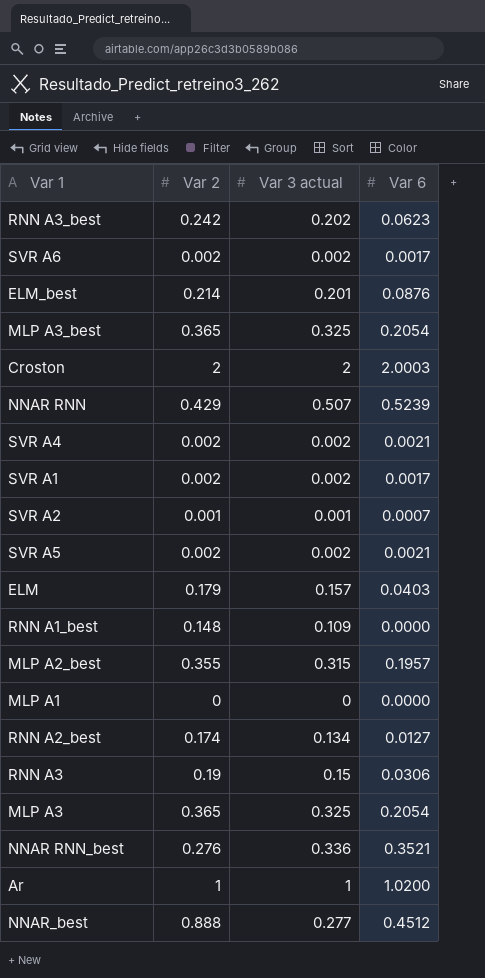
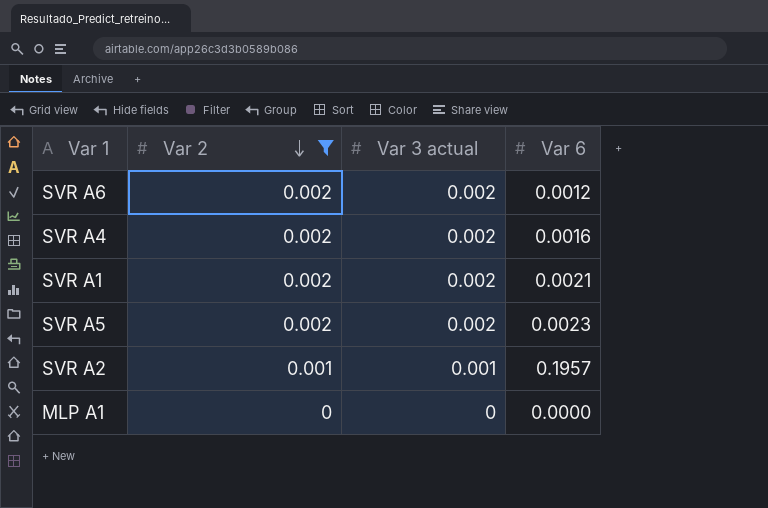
filter: none -> Var 2 <= 0.002
row order: none -> Var 2 descending
SVR A6 | Var 6: 0.0017 -> 0.0012
SVR A4 | Var 6: 0.0021 -> 0.0016
SVR A1 | Var 6: 0.0017 -> 0.0021
SVR A5 | Var 6: 0.0021 -> 0.0023
SVR A2 | Var 6: 0.0007 -> 0.1957

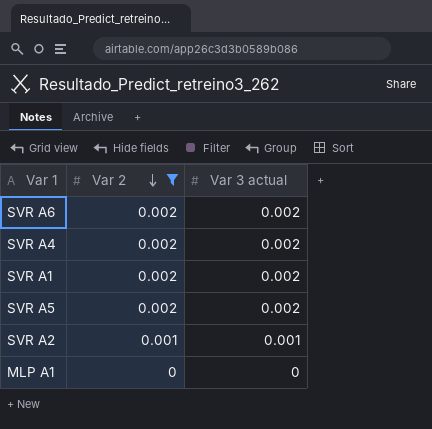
column Var 6 | position: 4 -> none

